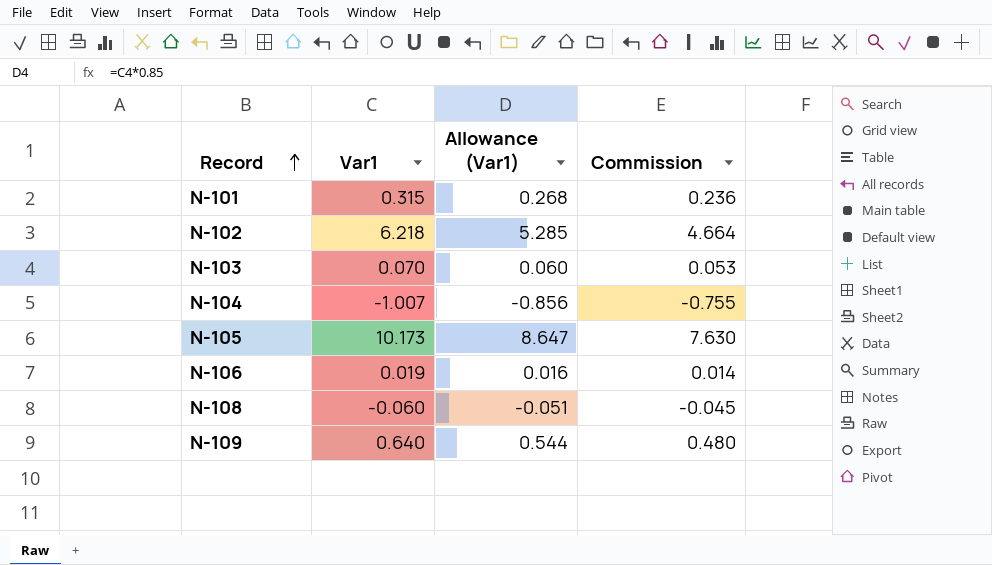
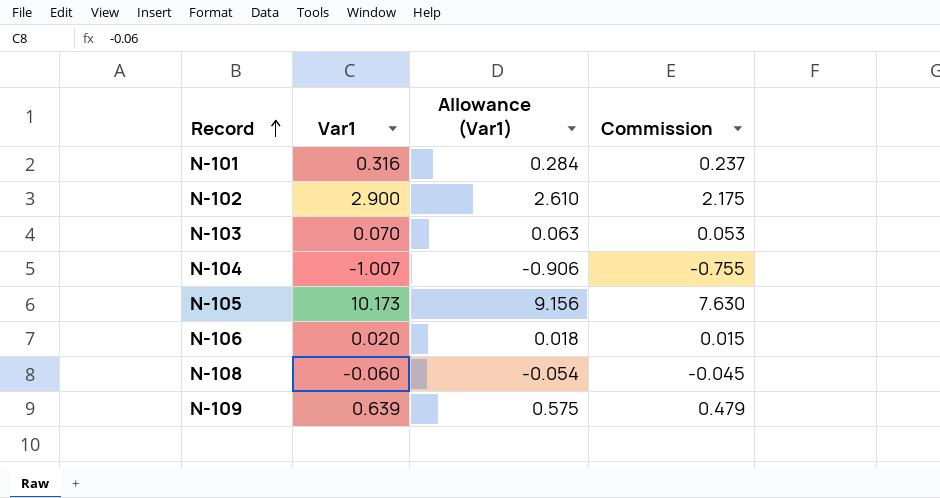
column Allowance (Var1) | formula: [Var1] * 0.85 -> [Var1] * 0.9
N-101 | Var1: 0.315 -> 0.316
N-101 | Commission: 0.236 -> 0.237
N-102 | Var1: 6.218 -> 2.900
N-102 | Commission: 4.664 -> 2.175
N-106 | Var1: 0.019 -> 0.020
N-106 | Commission: 0.014 -> 0.015
N-109 | Var1: 0.640 -> 0.639
N-109 | Commission: 0.480 -> 0.479

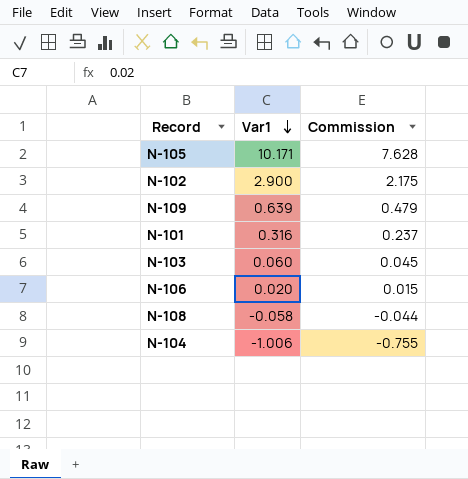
row order: Record ascending -> Var1 descending
column Allowance (Var1) | formula: [Var1] * 0.9 -> none
N-105 | Var1: 10.173 -> 10.171
N-105 | Commission: 7.630 -> 7.628
N-103 | Var1: 0.070 -> 0.060
N-103 | Commission: 0.053 -> 0.045
N-108 | Var1: -0.060 -> -0.058
N-108 | Commission: -0.045 -> -0.044
N-104 | Var1: -1.007 -> -1.006

